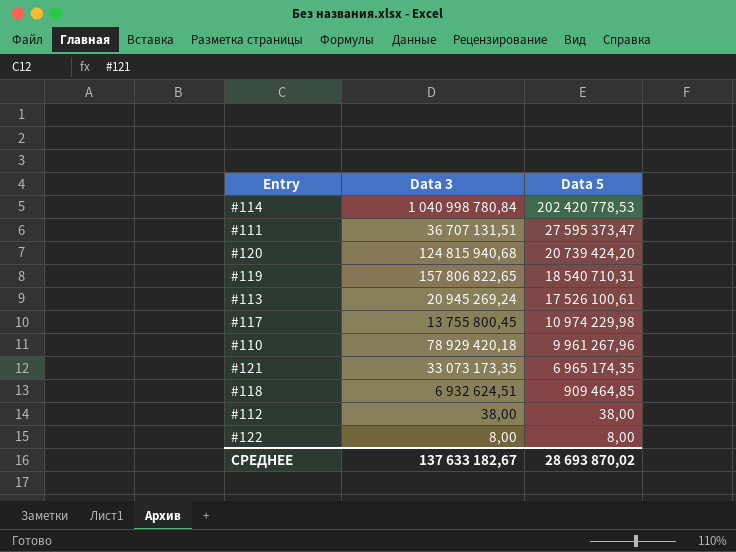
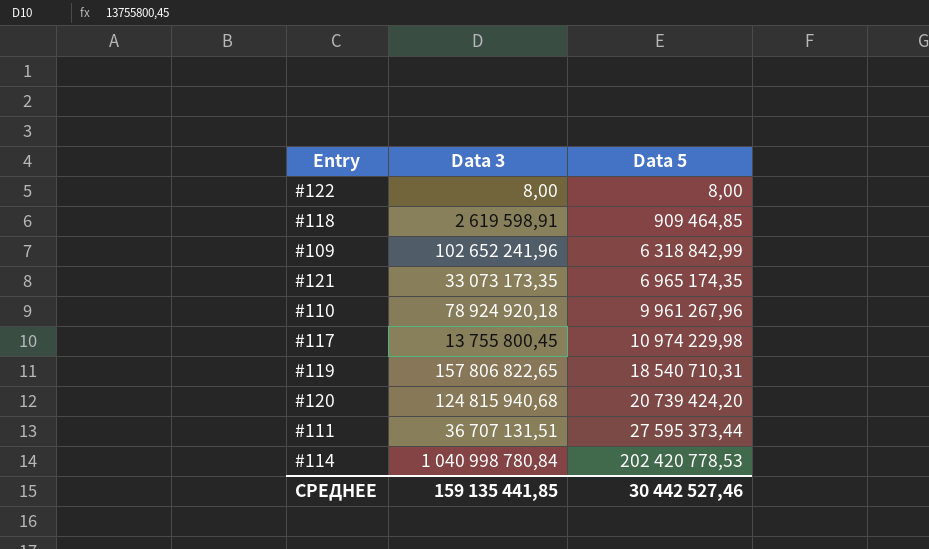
row order: Data 5 descending -> Data 5 ascending
row #113: 20 945 269,24 | 17 526 100,61 -> none
row #112: 38,00 | 38,00 -> none
#118 | Data 3: 6 932 624,51 -> 2 619 598,91
row #109: none -> 102 652 241,96 | 6 318 842,99
#110 | Data 3: 78 929 420,18 -> 78 924 920,18
#111 | Data 5: 27 595 373,47 -> 27 595 373,44
СРЕДНЕЕ | Data 3: 137 633 182,67 -> 159 135 441,85
СРЕДНЕЕ | Data 5: 28 693 870,02 -> 30 442 527,46

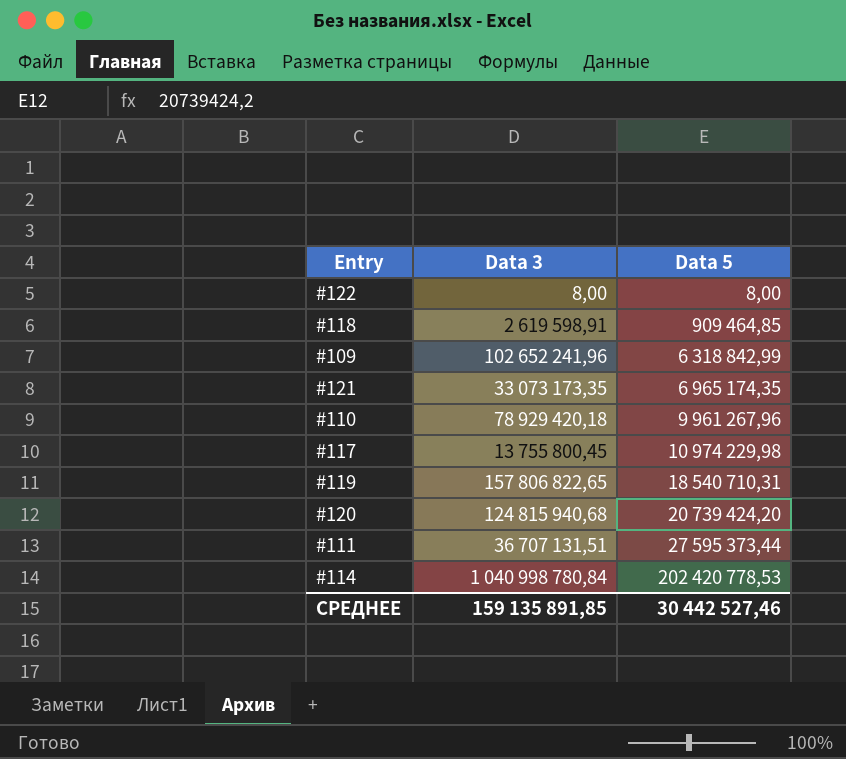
#110 | Data 3: 78 924 920,18 -> 78 929 420,18
СРЕДНЕЕ | Data 3: 159 135 441,85 -> 159 135 891,85

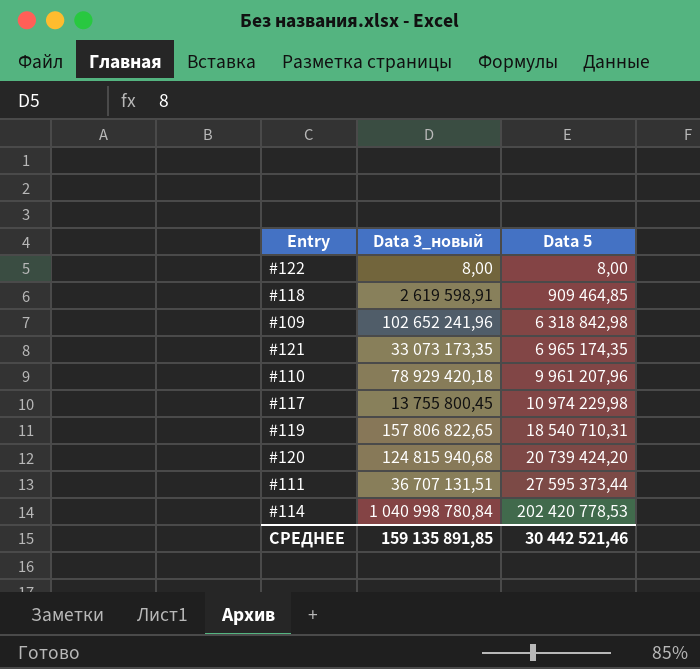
column name: Data 3 -> Data 3_новый
#109 | Data 5: 6 318 842,99 -> 6 318 842,98
#110 | Data 5: 9 961 267,96 -> 9 961 207,96
СРЕДНЕЕ | Data 5: 30 442 527,46 -> 30 442 521,46

